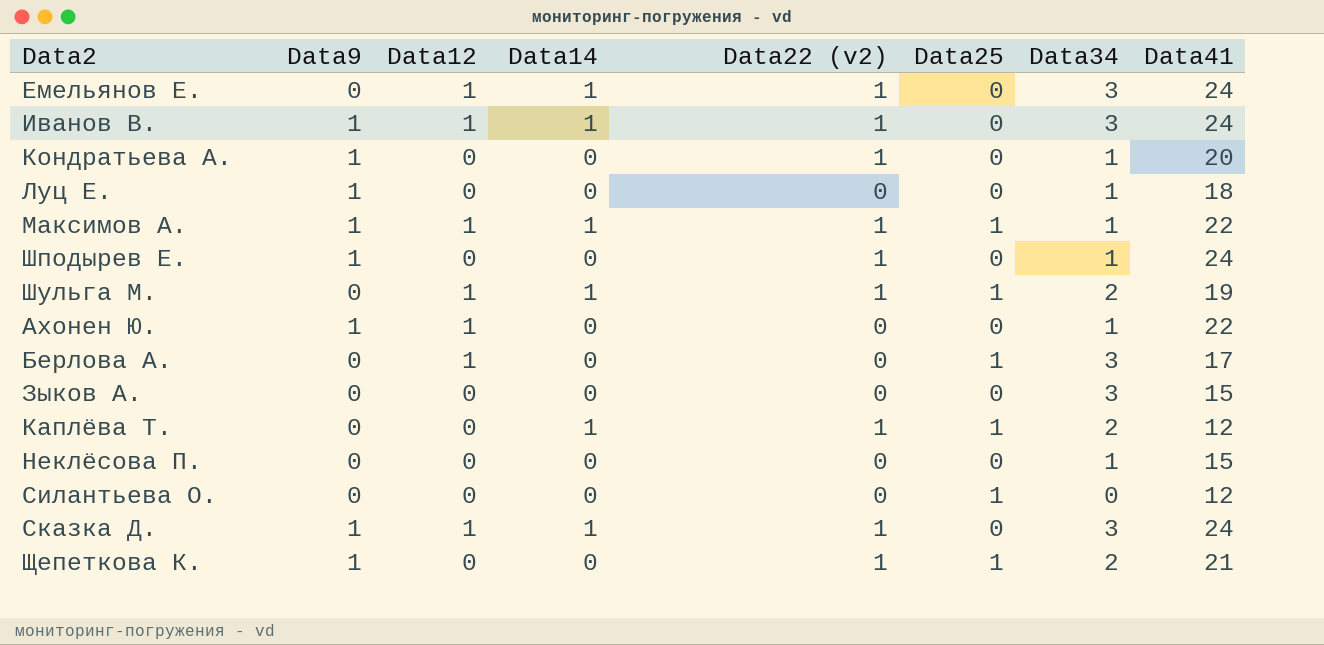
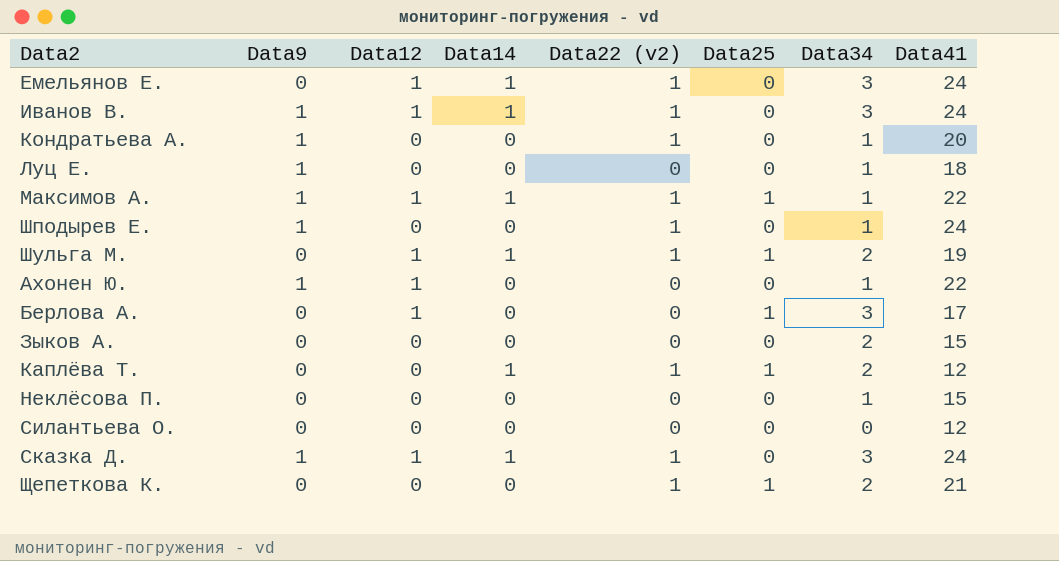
Зыков А. | Data34: 3 -> 2
Силантьева О. | Data25: 1 -> 0
Щепеткова К. | Data9: 1 -> 0

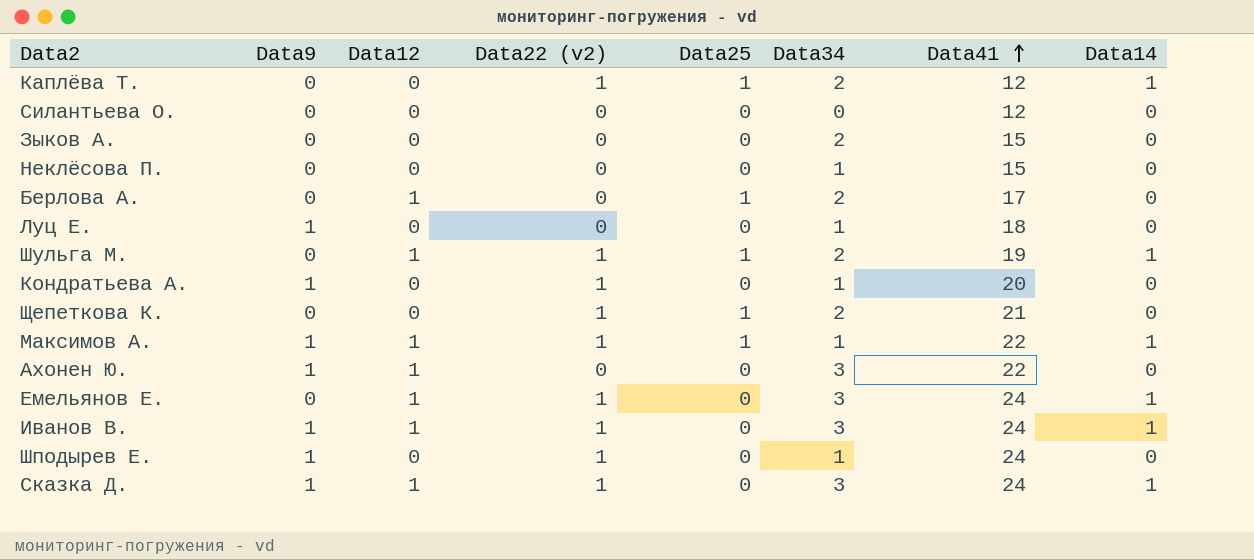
row order: none -> Data41 ascending
column Data14 | position: 4 -> 8
Берлова А. | Data34: 3 -> 2
Ахонен Ю. | Data34: 1 -> 3

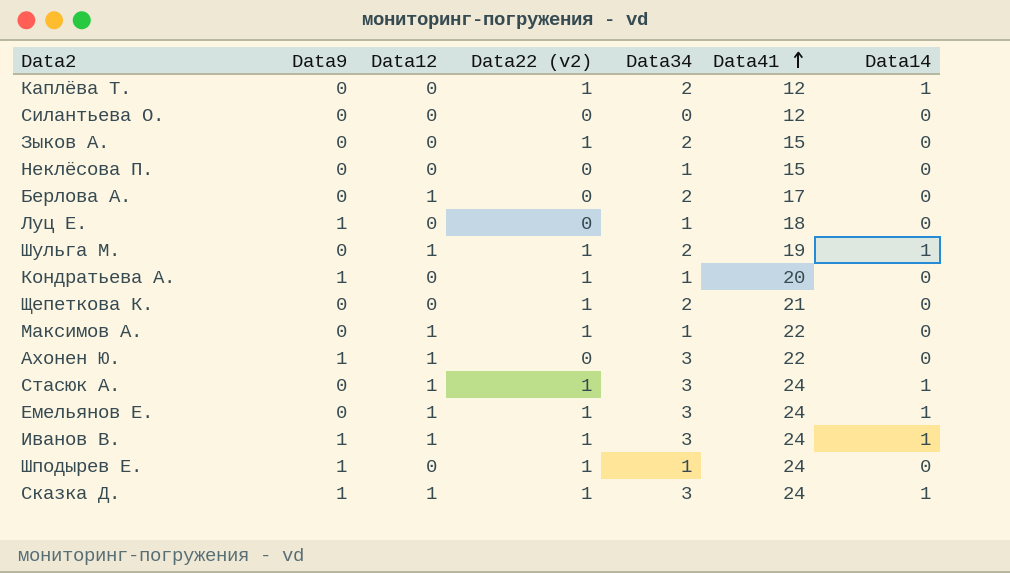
column Data25 | position: 5 -> none
Зыков А. | Data22 (v2): 0 -> 1
Максимов А. | Data9: 1 -> 0
Максимов А. | Data14: 1 -> 0
row Стасюк А.: none -> 0 | 1 | 1 | 3 | 24 | 1

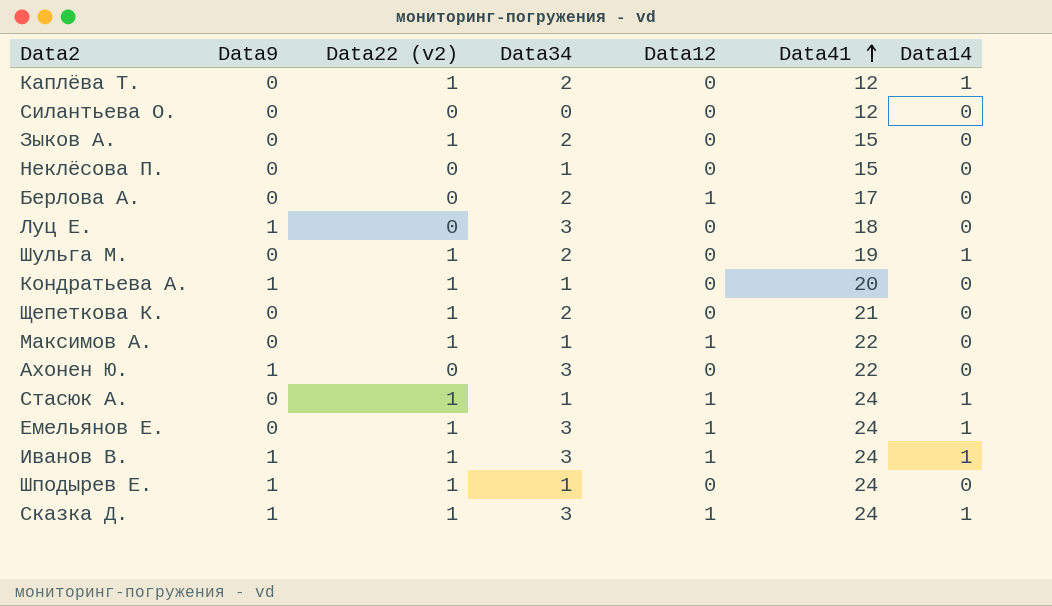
column Data12 | position: 3 -> 5
Луц Е. | Data34: 1 -> 3
Шульга М. | Data12: 1 -> 0
Ахонен Ю. | Data12: 1 -> 0
Стасюк А. | Data34: 3 -> 1

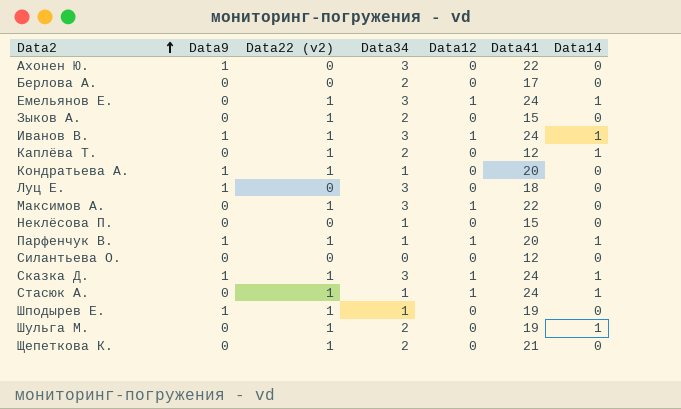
row order: Data41 ascending -> Data2 ascending
Берлова А. | Data12: 1 -> 0
Максимов А. | Data34: 1 -> 3
row Парфенчук В.: none -> 1 | 1 | 1 | 1 | 20 | 1
Шподырев Е. | Data41: 24 -> 19

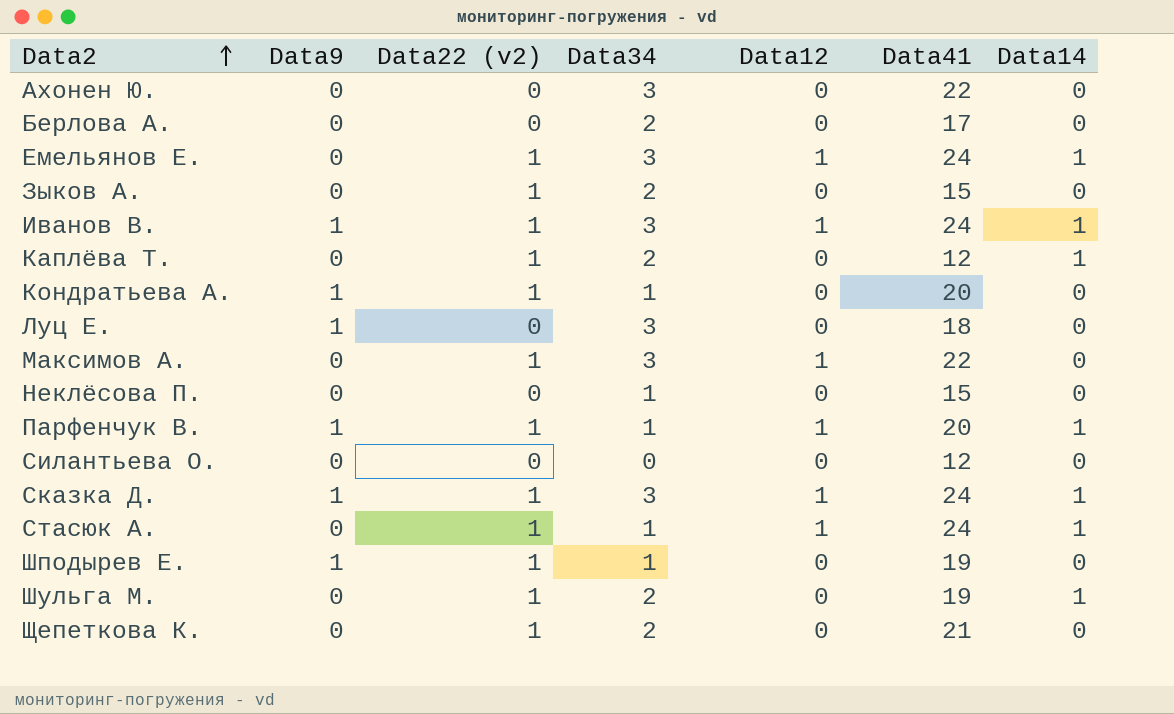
Ахонен Ю. | Data9: 1 -> 0

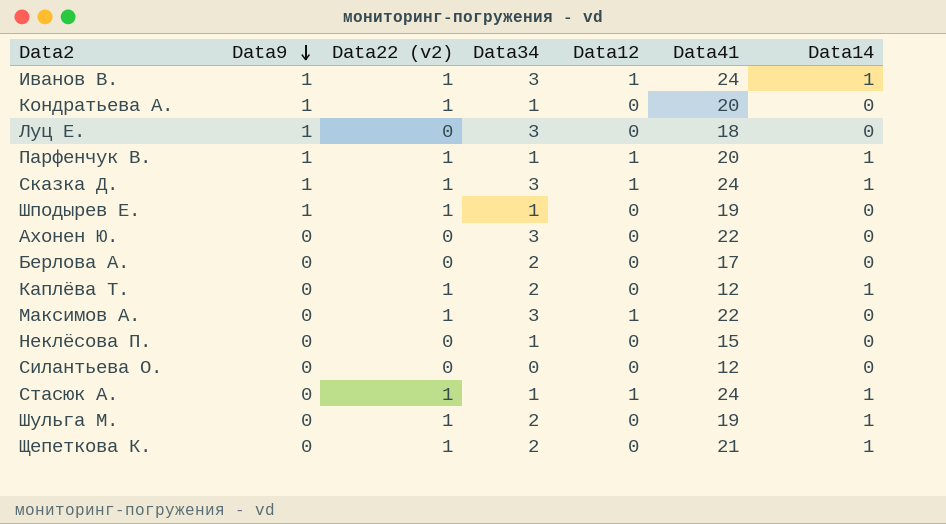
row order: Data2 ascending -> Data9 descending
row Емельянов Е.: 0 | 1 | 3 | 1 | 24 | 1 -> none
row Зыков А.: 0 | 1 | 2 | 0 | 15 | 0 -> none
Щепеткова К. | Data14: 0 -> 1

